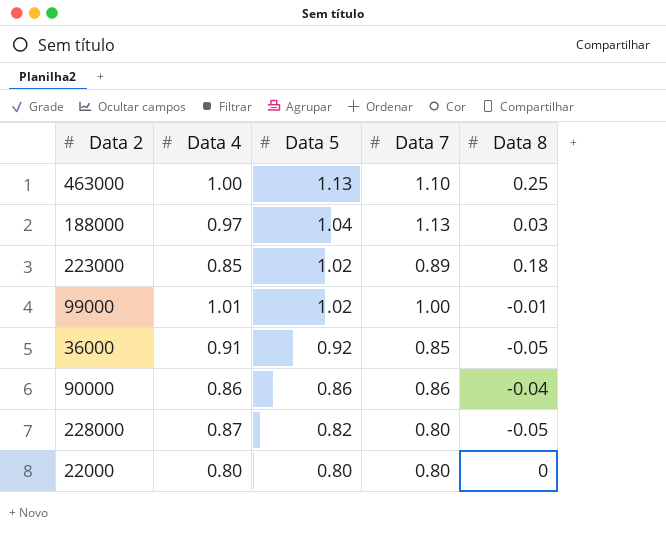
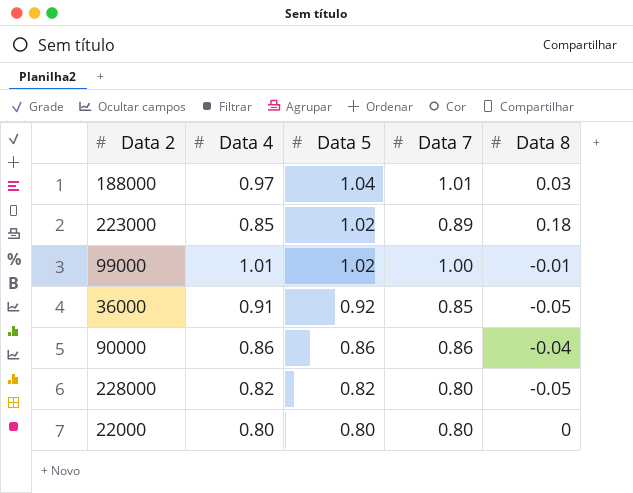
row 463000: 1.00 | 1.13 | 1.10 | 0.25 -> none
188000 | Data 7: 1.13 -> 1.01
228000 | Data 4: 0.87 -> 0.82

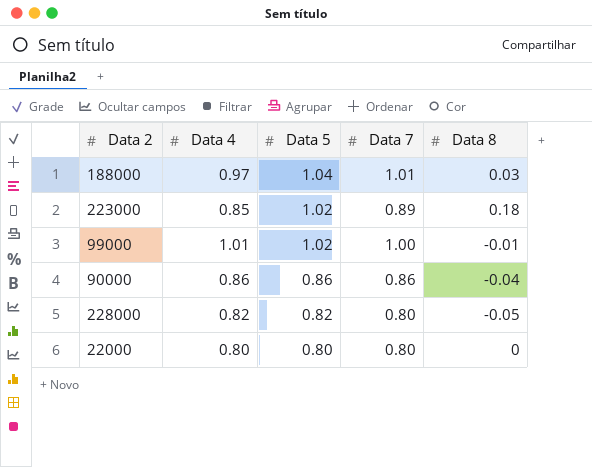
row 36000: 0.91 | 0.92 | 0.85 | -0.05 -> none

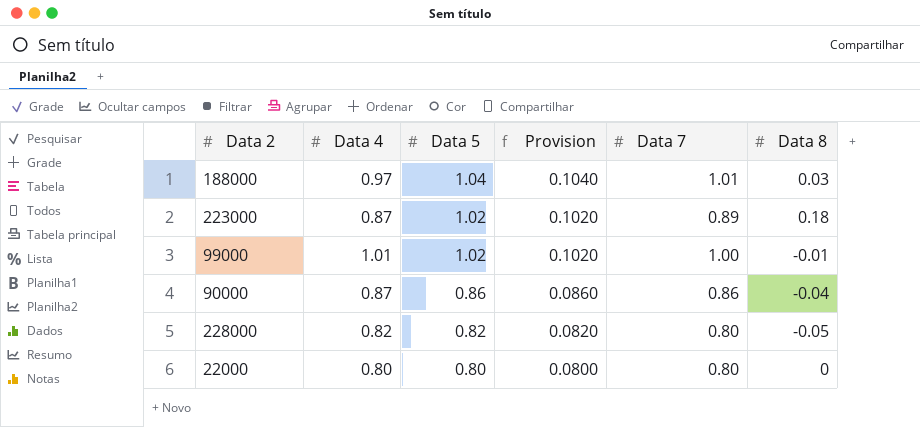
column Provision | formula: none -> [Data 5] * 0.1
223000 | Data 4: 0.85 -> 0.87
90000 | Data 4: 0.86 -> 0.87

